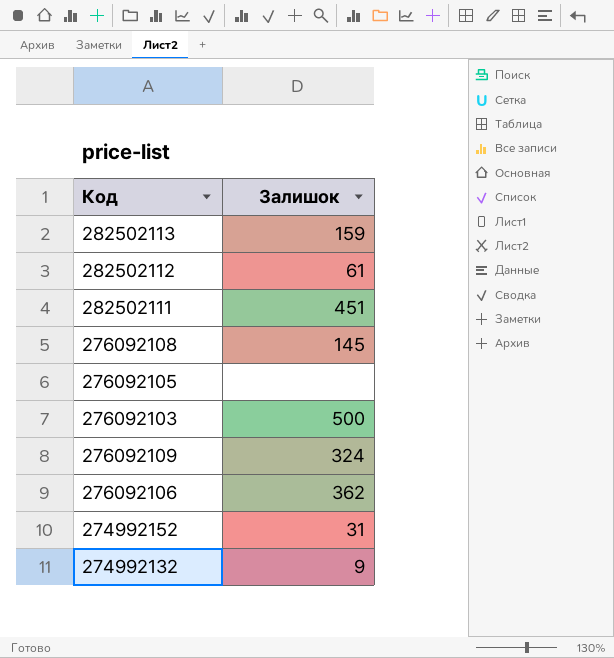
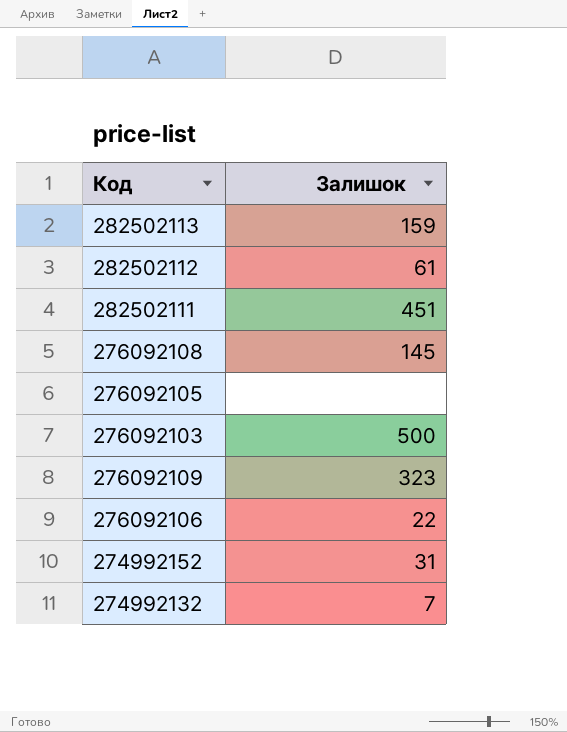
276092109 | Залишок: 324 -> 323
276092106 | Залишок: 362 -> 22
274992132 | Залишок: 9 -> 7

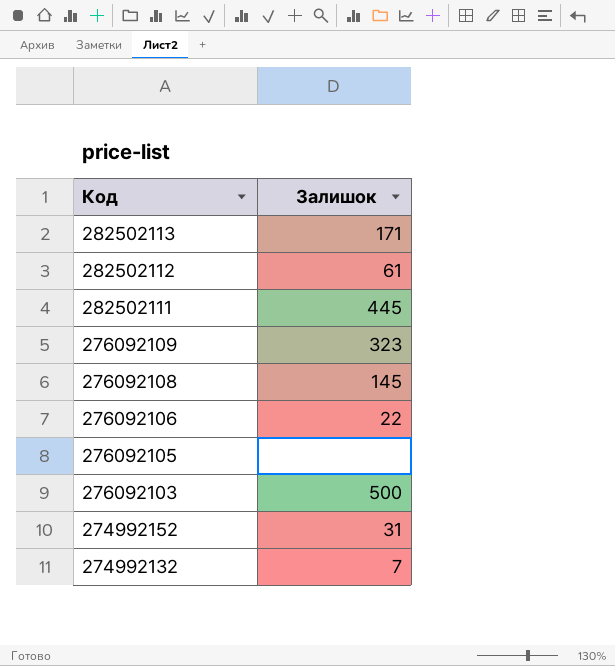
row order: none -> Код descending
282502113 | Залишок: 159 -> 171
282502111 | Залишок: 451 -> 445

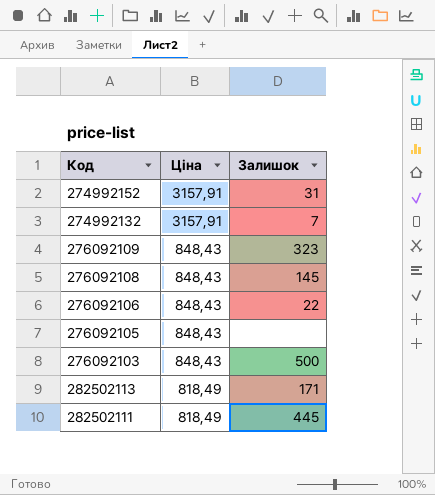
row order: Код descending -> Ціна descending
column Ціна | position: none -> 2
row 282502112: 61 -> none

